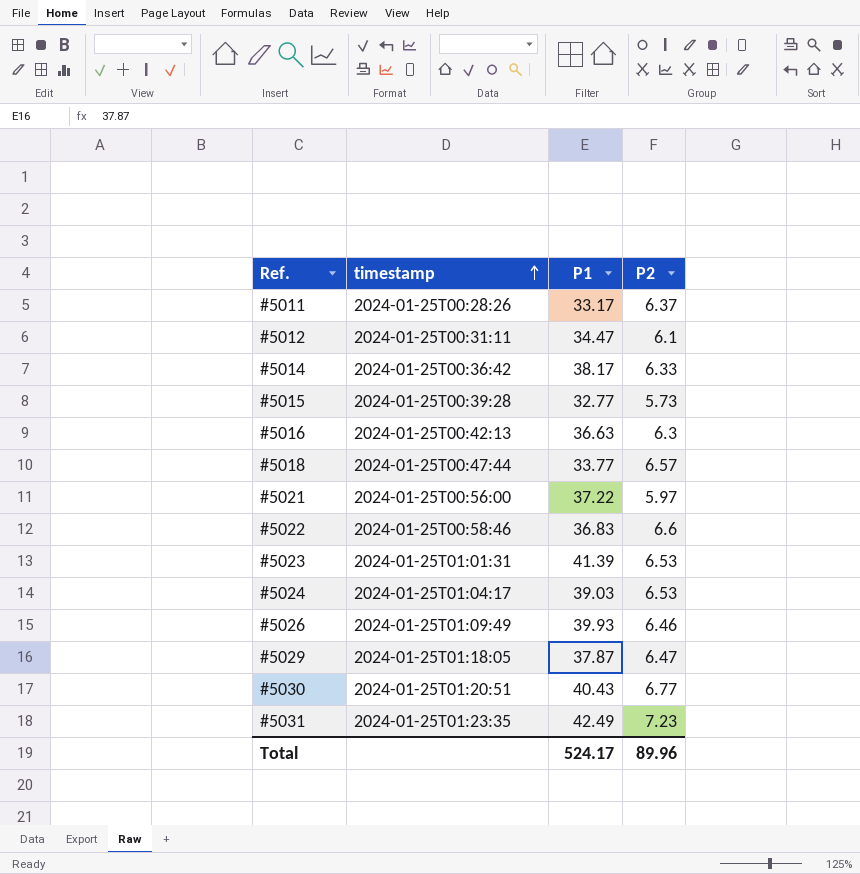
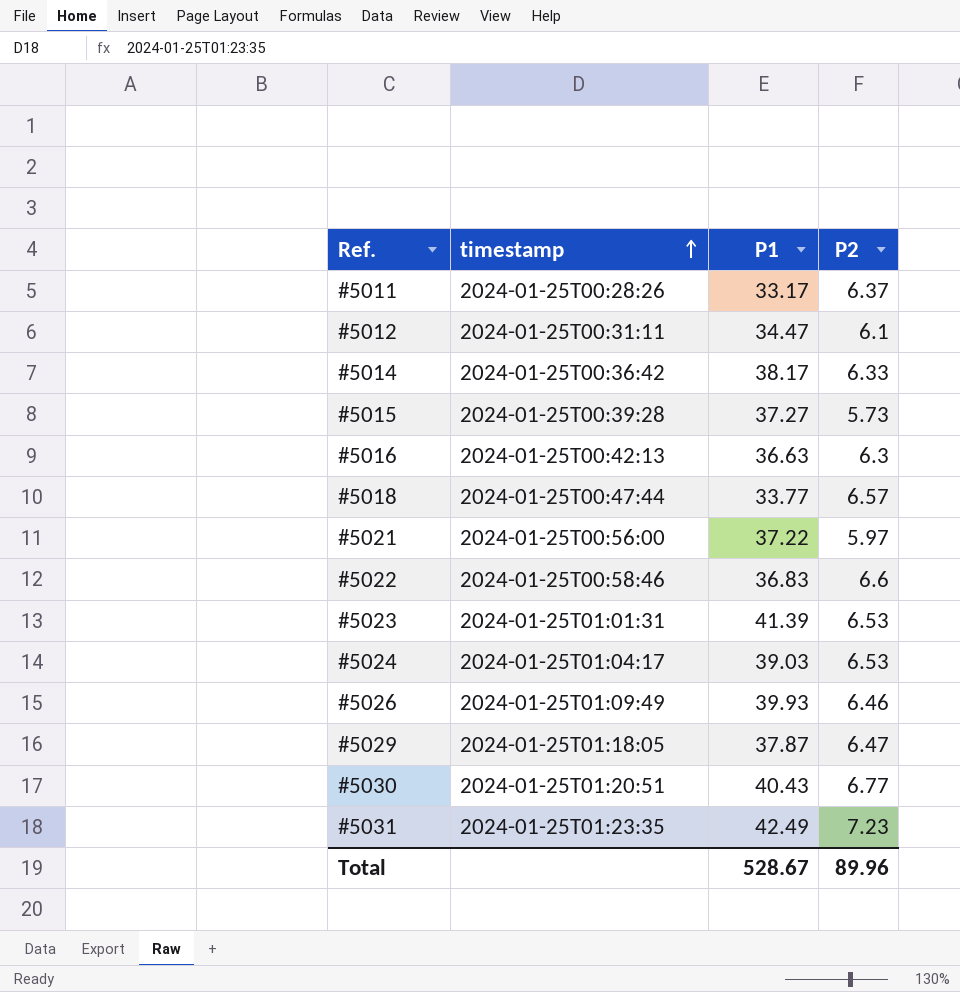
#5015 | P1: 32.77 -> 37.27
Total | P1: 524.17 -> 528.67

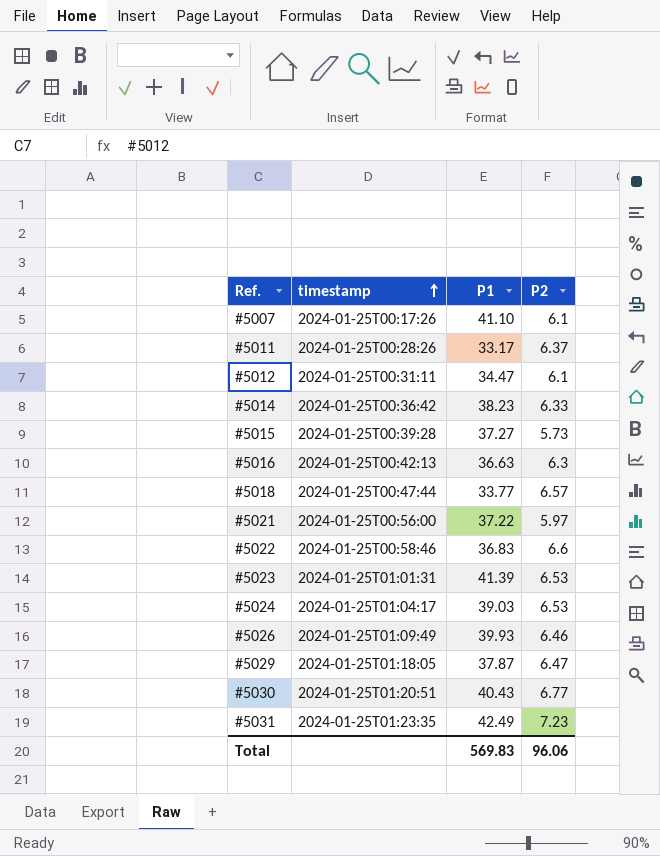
row #5007: none -> 2024-01-25T00:17:26 | 41.10 | 6.1
#5014 | P1: 38.17 -> 38.23
Total | P1: 528.67 -> 569.83
Total | P2: 89.96 -> 96.06

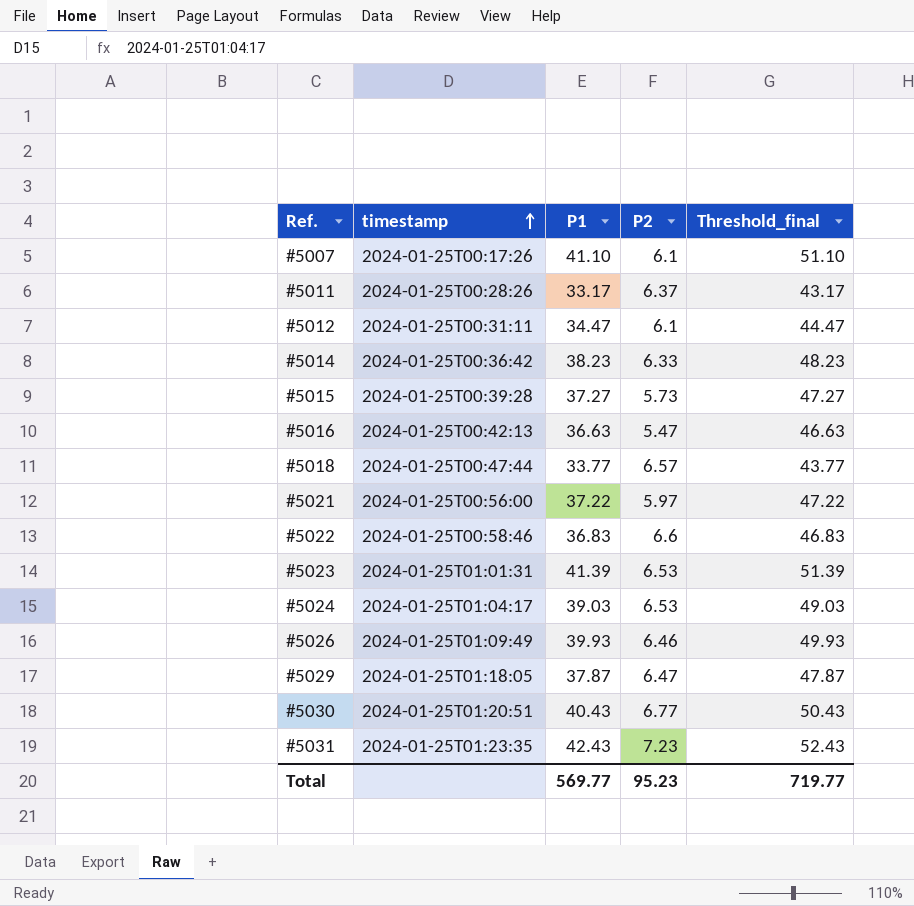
column Threshold_final | formula: none -> [P1] + 10
#5016 | P2: 6.3 -> 5.47
#5031 | P1: 42.49 -> 42.43
Total | P1: 569.83 -> 569.77
Total | P2: 96.06 -> 95.23

